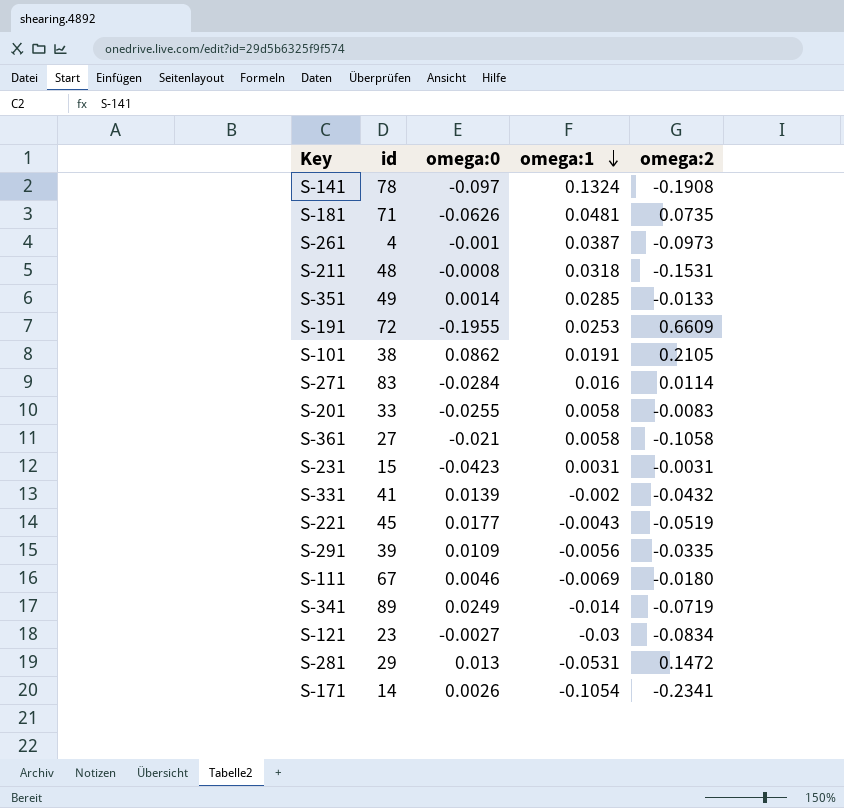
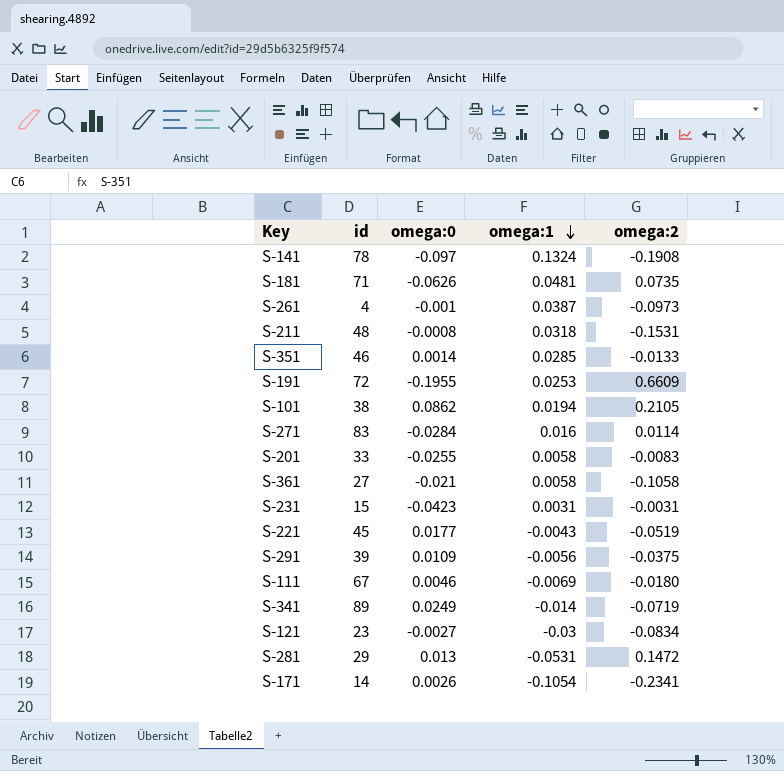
row S-331: 41 | 0.0139 | -0.002 | -0.0432 -> none
S-351 | id: 49 -> 46
S-101 | omega:1: 0.0191 -> 0.0194
S-291 | omega:2: -0.0335 -> -0.0375

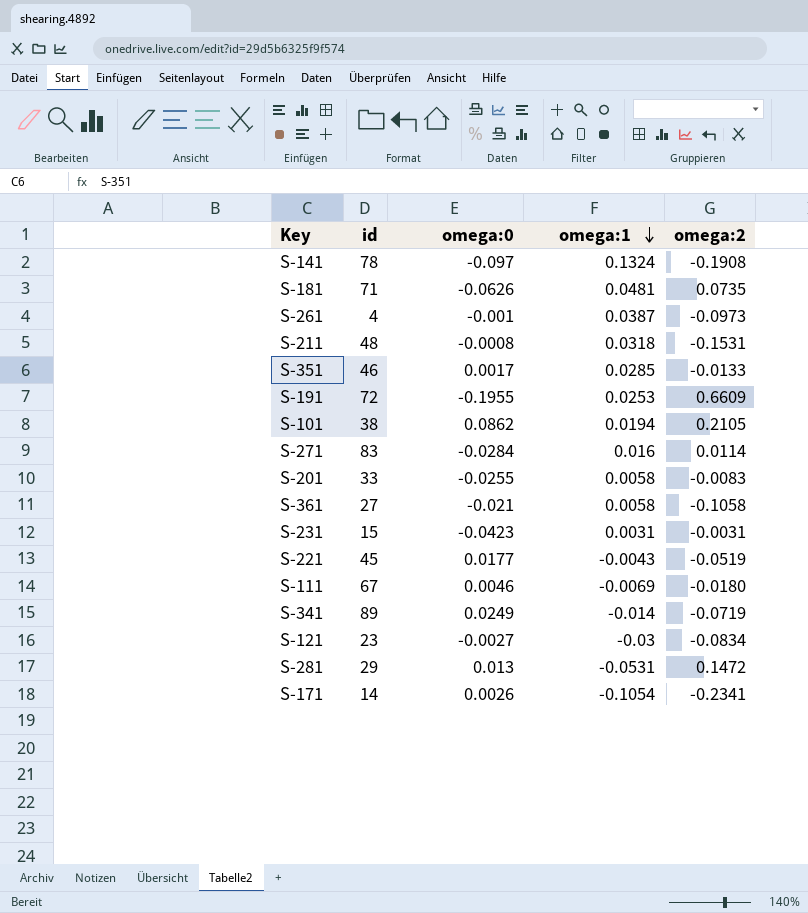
row S-291: 39 | 0.0109 | -0.0056 | -0.0375 -> none
S-351 | omega:0: 0.0014 -> 0.0017

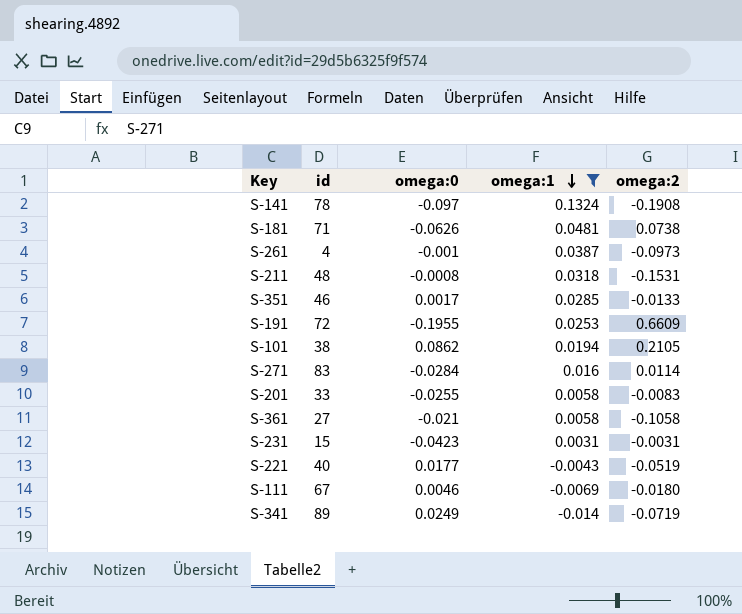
filter: none -> omega:1 >= -0.014
S-181 | omega:2: 0.0735 -> 0.0738
S-221 | id: 45 -> 40

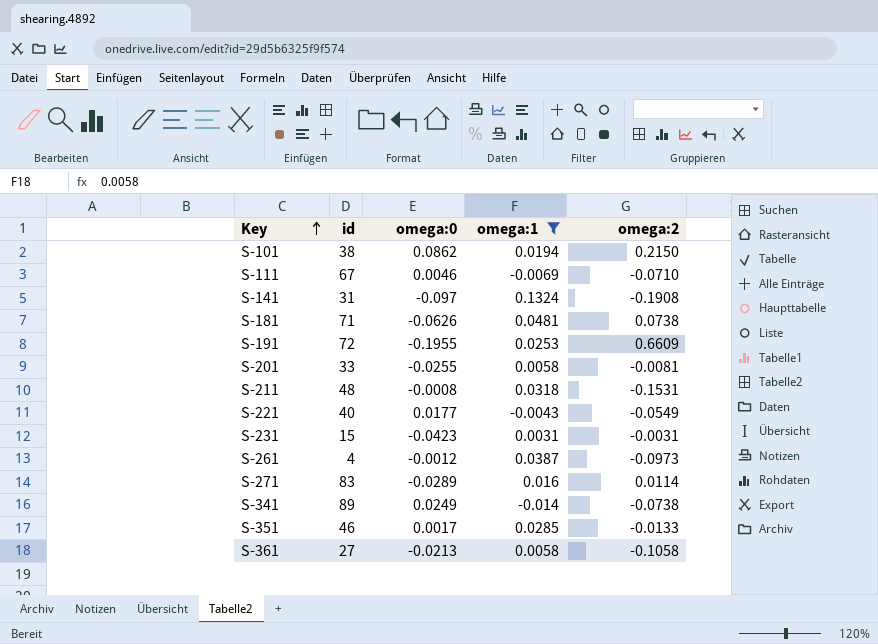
row order: omega:1 descending -> Key ascending
S-101 | omega:2: 0.2105 -> 0.2150
S-111 | omega:2: -0.0180 -> -0.0710
S-141 | id: 78 -> 31
S-201 | omega:2: -0.0083 -> -0.0081
S-221 | omega:2: -0.0519 -> -0.0549
S-261 | omega:0: -0.001 -> -0.0012
S-271 | omega:0: -0.0284 -> -0.0289
S-341 | omega:2: -0.0719 -> -0.0738
S-361 | omega:0: -0.021 -> -0.0213

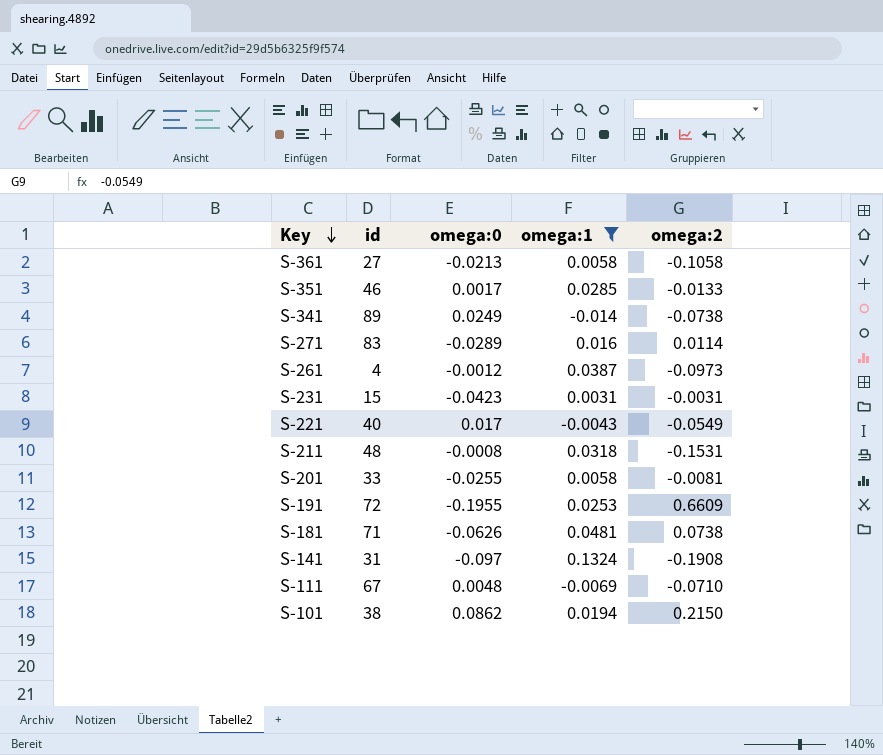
row order: Key ascending -> Key descending
S-221 | omega:0: 0.0177 -> 0.017
S-111 | omega:0: 0.0046 -> 0.0048

